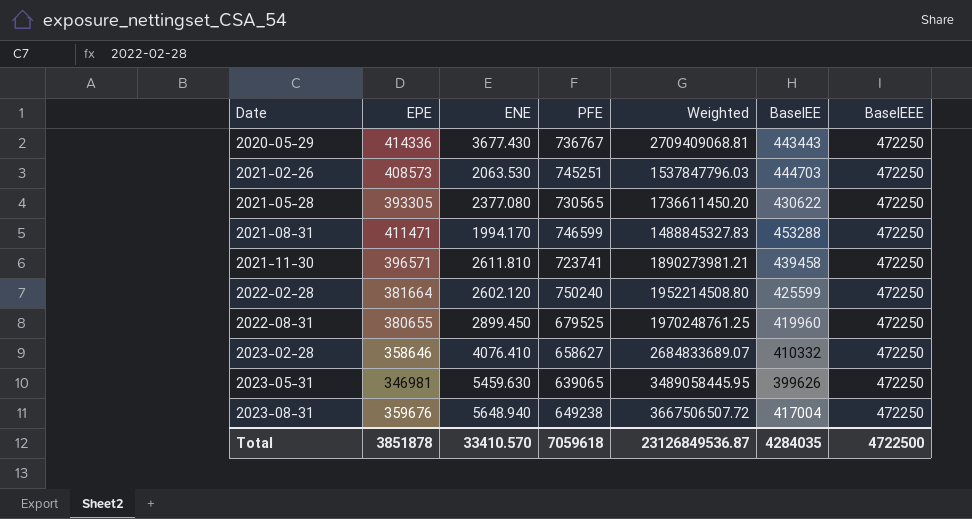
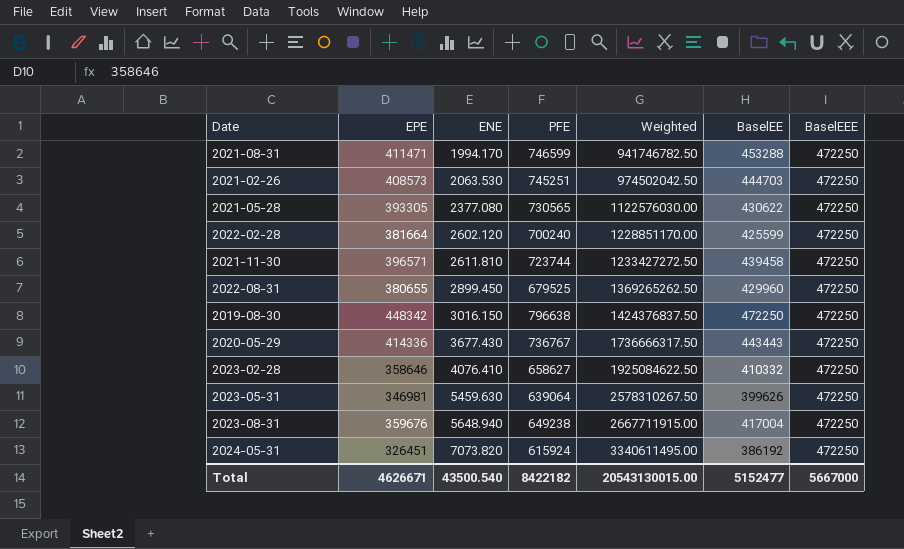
row order: Date ascending -> ENE ascending
column Weighted | formula: [ENE] * [PFE] -> [ENE] * [BaselEEE]
2022-02-28 | PFE: 750240 -> 700240
2021-11-30 | PFE: 723741 -> 723744
2022-08-31 | BaselEE: 419960 -> 429960
row 2019-08-30: none -> 448342 | 3016.150 | 796638 | 1424376837.50 | 472250 | 472250
2023-05-31 | PFE: 639065 -> 639064
row 2024-05-31: none -> 326451 | 7073.820 | 615924 | 3340611495.00 | 386192 | 472250
Total | EPE: 3851878 -> 4626671
Total | ENE: 33410.570 -> 43500.540
Total | PFE: 7059618 -> 8422182
Total | Weighted: 23126849536.87 -> 20543130015.00
Total | BaselEE: 4284035 -> 5152477
Total | BaselEEE: 4722500 -> 5667000

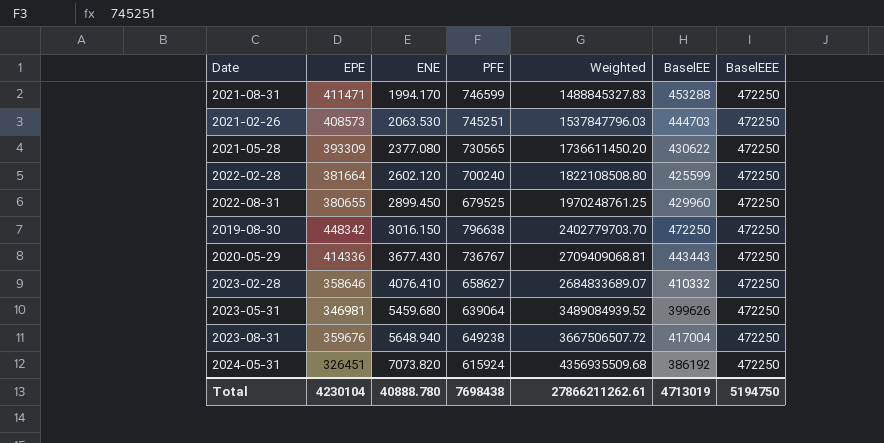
column Weighted | formula: [ENE] * [BaselEEE] -> [ENE] * [PFE]
row 2021-11-30: 396571 | 2611.810 | 723744 | 1233427272.50 | 439458 | 472250 -> none
2021-05-28 | EPE: 393305 -> 393309
2023-05-31 | ENE: 5459.630 -> 5459.680
Total | EPE: 4626671 -> 4230104
Total | ENE: 43500.540 -> 40888.780
Total | PFE: 8422182 -> 7698438
Total | Weighted: 20543130015.00 -> 27866211262.61
Total | BaselEE: 5152477 -> 4713019
Total | BaselEEE: 5667000 -> 5194750

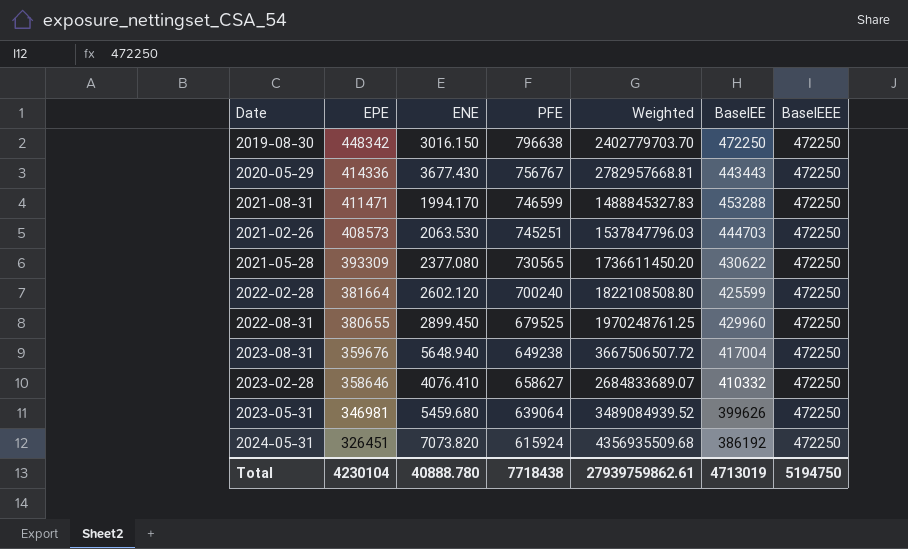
row order: ENE ascending -> EPE descending
2020-05-29 | PFE: 736767 -> 756767
2020-05-29 | Weighted: 2709409068.81 -> 2782957668.81
Total | PFE: 7698438 -> 7718438
Total | Weighted: 27866211262.61 -> 27939759862.61

